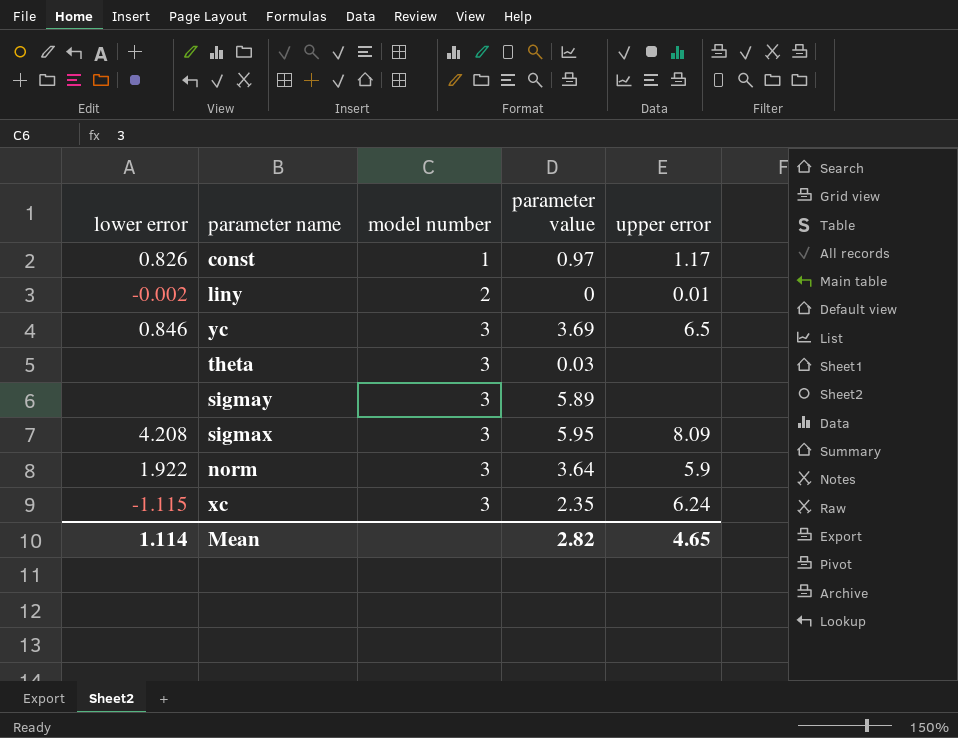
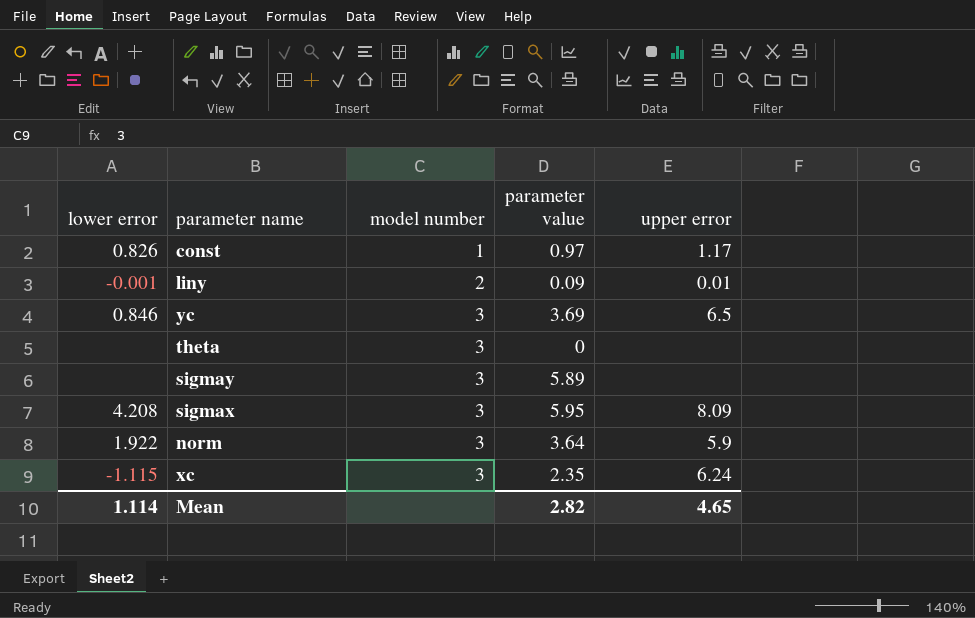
liny | lower error: -0.002 -> -0.001
liny | parameter value: 0 -> 0.09
theta | parameter value: 0.03 -> 0

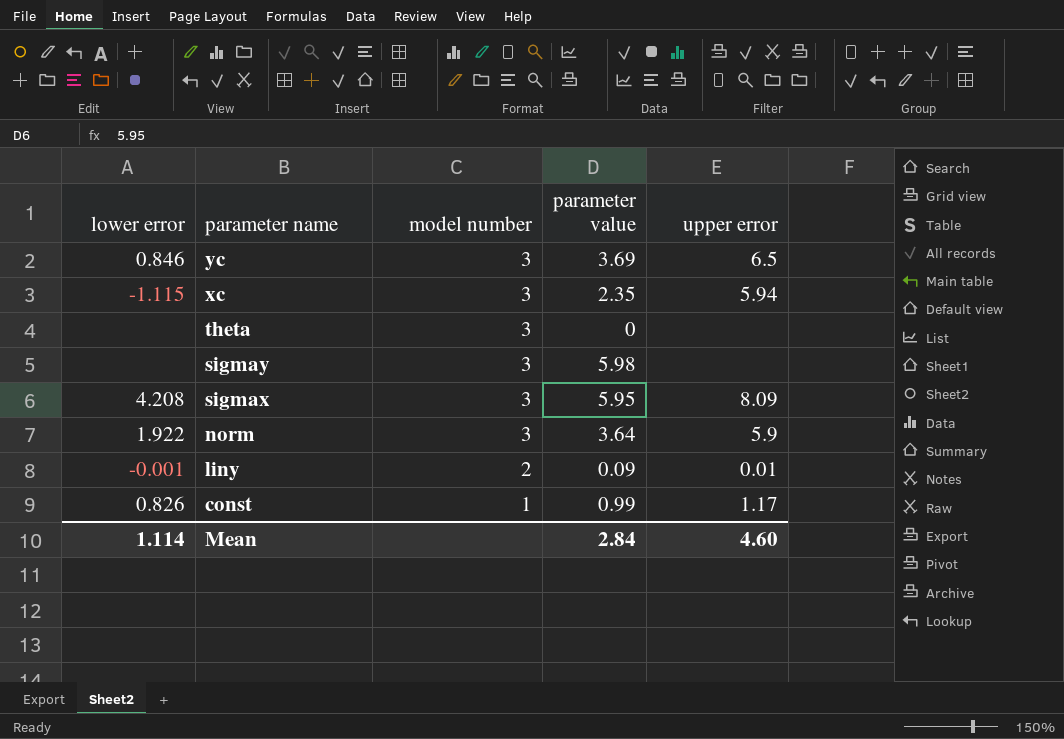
row order: model number ascending -> parameter name descending
xc | upper error: 6.24 -> 5.94
sigmay | parameter value: 5.89 -> 5.98
const | parameter value: 0.97 -> 0.99
Mean | parameter value: 2.82 -> 2.84
Mean | upper error: 4.65 -> 4.60

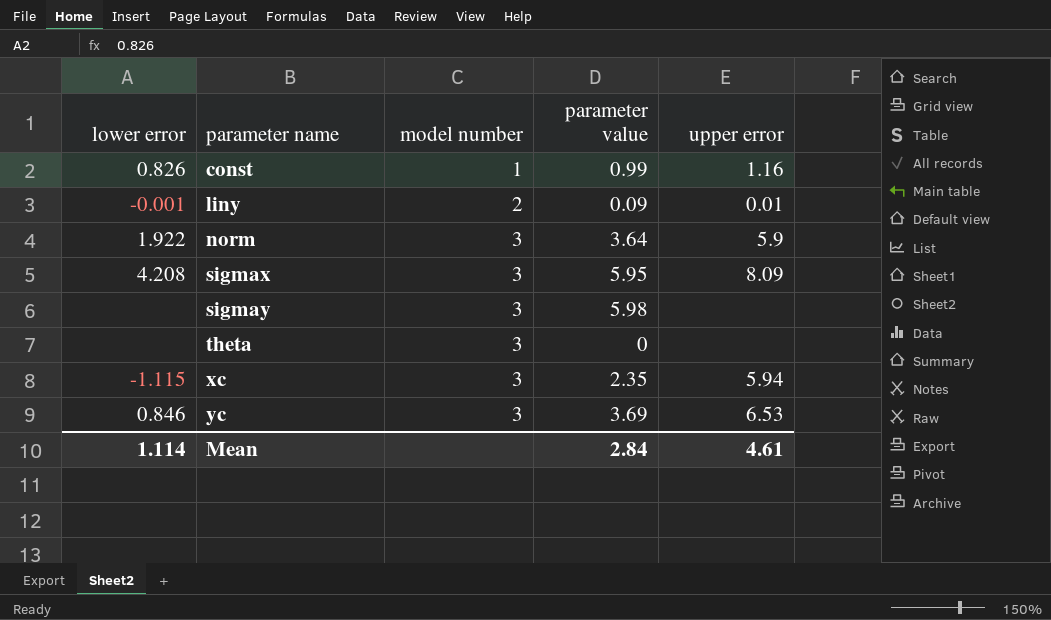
row order: parameter name descending -> parameter name ascending
const | upper error: 1.17 -> 1.16
yc | upper error: 6.5 -> 6.53
Mean | upper error: 4.60 -> 4.61

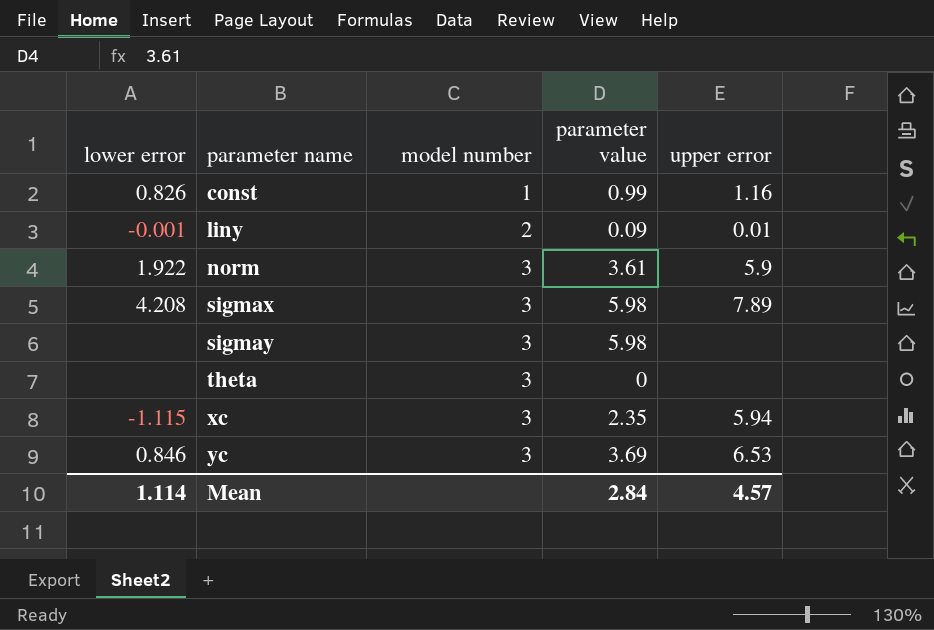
norm | parameter value: 3.64 -> 3.61
sigmax | parameter value: 5.95 -> 5.98
sigmax | upper error: 8.09 -> 7.89
Mean | upper error: 4.61 -> 4.57

